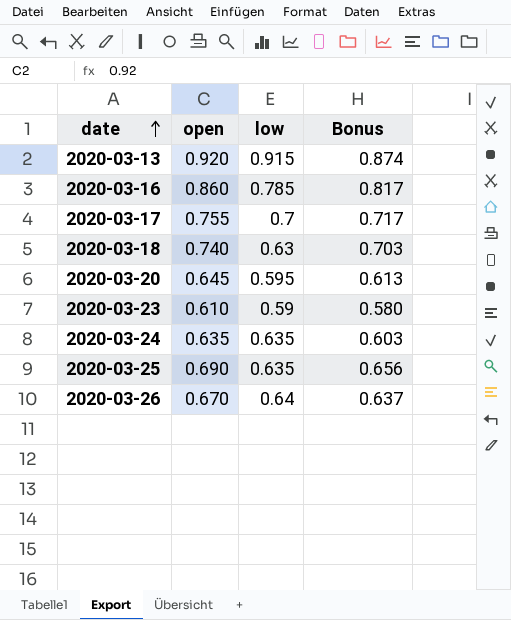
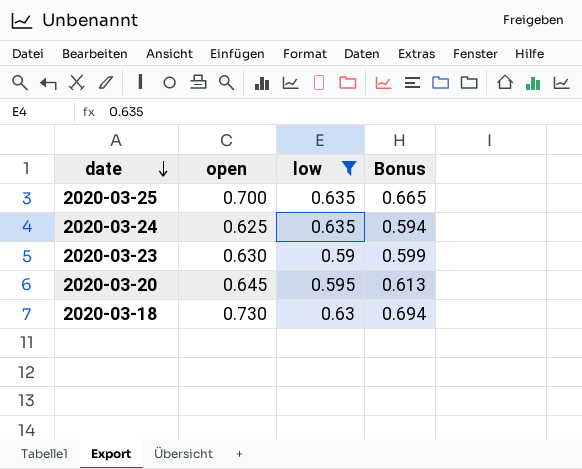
filter: none -> low <= 0.635
row order: date ascending -> date descending
2020-03-25 | open: 0.690 -> 0.700
2020-03-25 | Bonus: 0.656 -> 0.665
2020-03-24 | open: 0.635 -> 0.625
2020-03-24 | Bonus: 0.603 -> 0.594
2020-03-23 | open: 0.610 -> 0.630
2020-03-23 | Bonus: 0.580 -> 0.599
2020-03-18 | open: 0.740 -> 0.730
2020-03-18 | Bonus: 0.703 -> 0.694

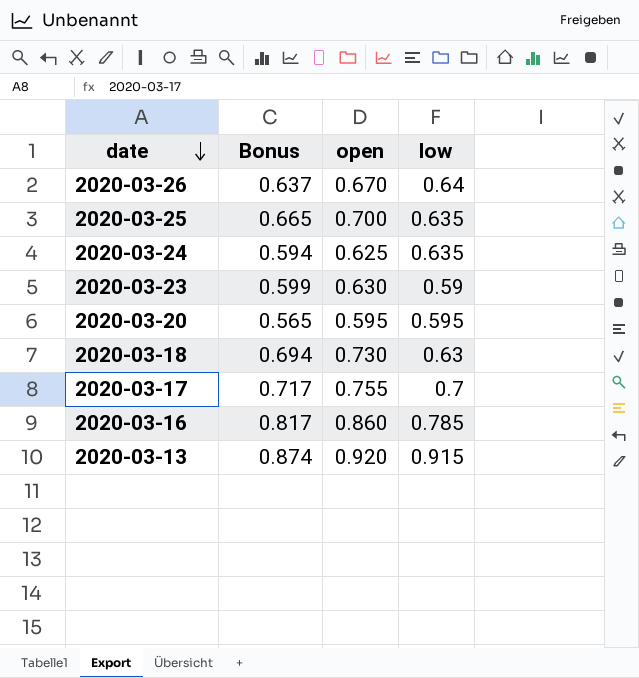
filter: low <= 0.635 -> none
column Bonus | position: 4 -> 2
2020-03-20 | Bonus: 0.613 -> 0.565
2020-03-20 | open: 0.645 -> 0.595

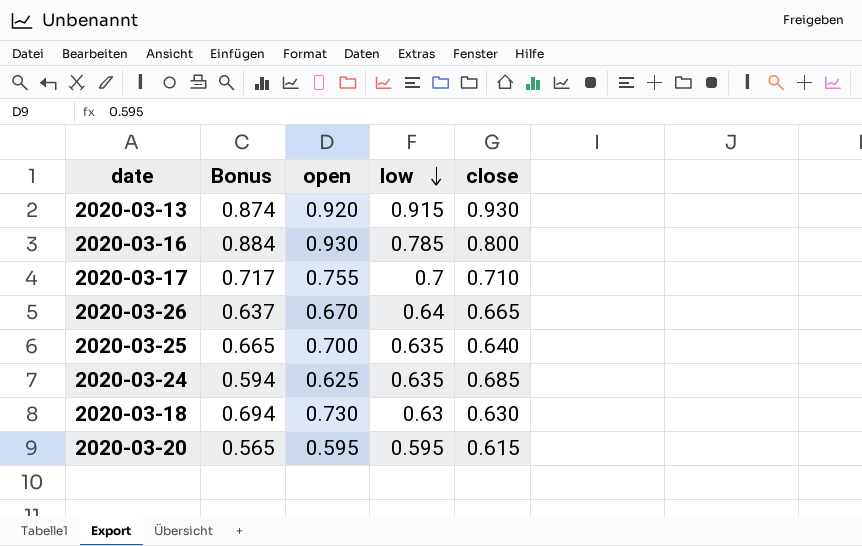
row order: date descending -> low descending
column close | position: none -> 5
row 2020-03-23: 0.599 | 0.630 | 0.59 -> none
2020-03-16 | Bonus: 0.817 -> 0.884
2020-03-16 | open: 0.860 -> 0.930

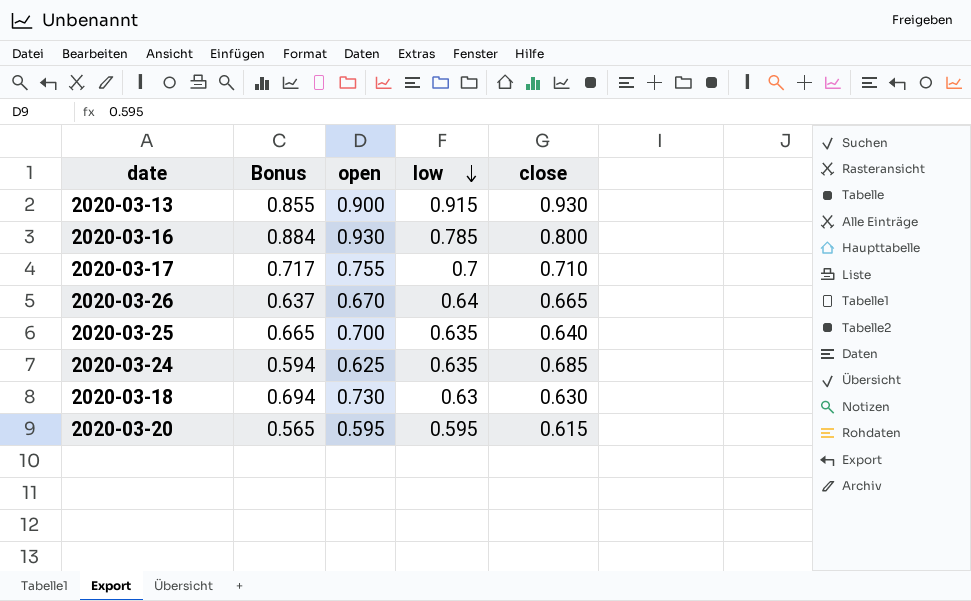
2020-03-13 | Bonus: 0.874 -> 0.855
2020-03-13 | open: 0.920 -> 0.900

